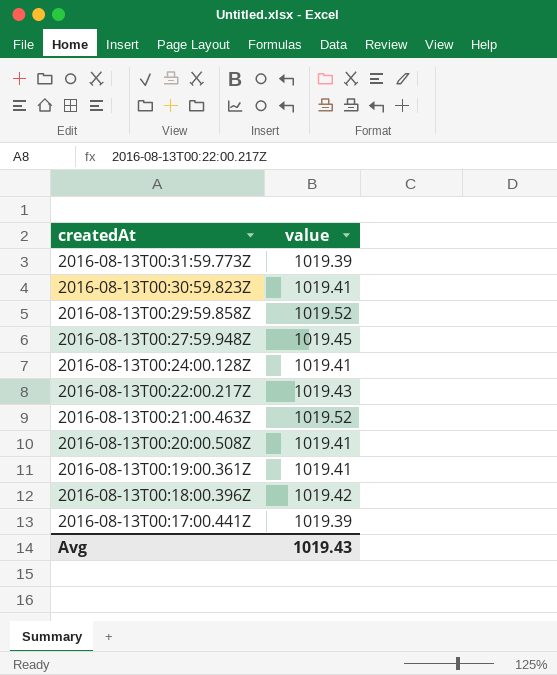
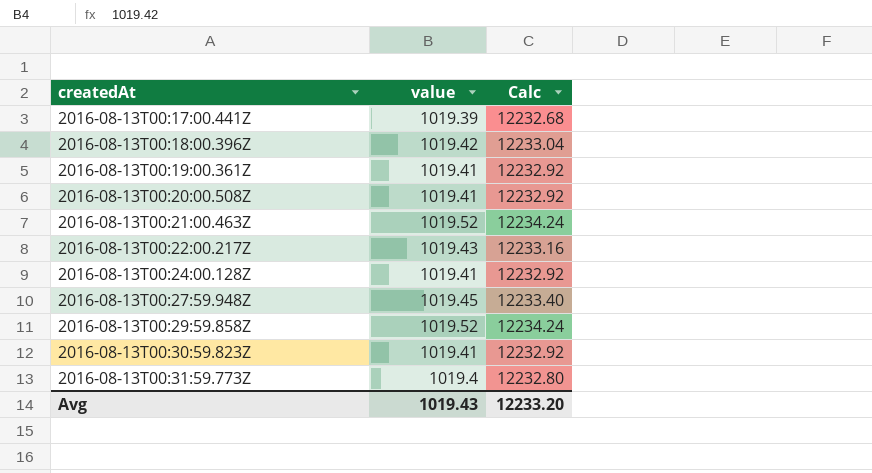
row order: createdAt descending -> createdAt ascending
column Calc | formula: none -> [value] * 12
2016-08-13T00:31:59.773Z | value: 1019.39 -> 1019.4

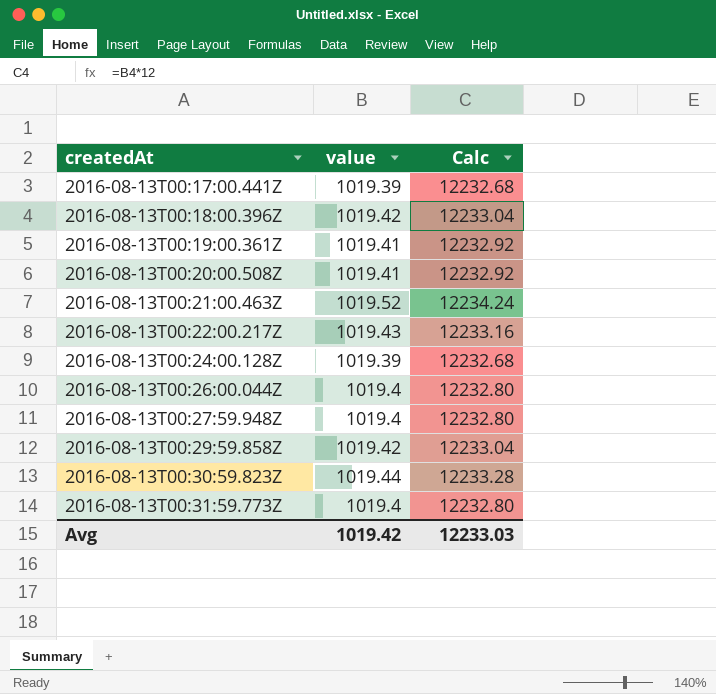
2016-08-13T00:24:00.128Z | value: 1019.41 -> 1019.39
2016-08-13T00:24:00.128Z | Calc: 12232.92 -> 12232.68
row 2016-08-13T00:26:00.044Z: none -> 1019.4 | 12232.80
2016-08-13T00:27:59.948Z | value: 1019.45 -> 1019.4
2016-08-13T00:27:59.948Z | Calc: 12233.40 -> 12232.80
2016-08-13T00:29:59.858Z | value: 1019.52 -> 1019.42
2016-08-13T00:29:59.858Z | Calc: 12234.24 -> 12233.04
2016-08-13T00:30:59.823Z | value: 1019.41 -> 1019.44
2016-08-13T00:30:59.823Z | Calc: 12232.92 -> 12233.28
Avg | value: 1019.43 -> 1019.42
Avg | Calc: 12233.20 -> 12233.03

